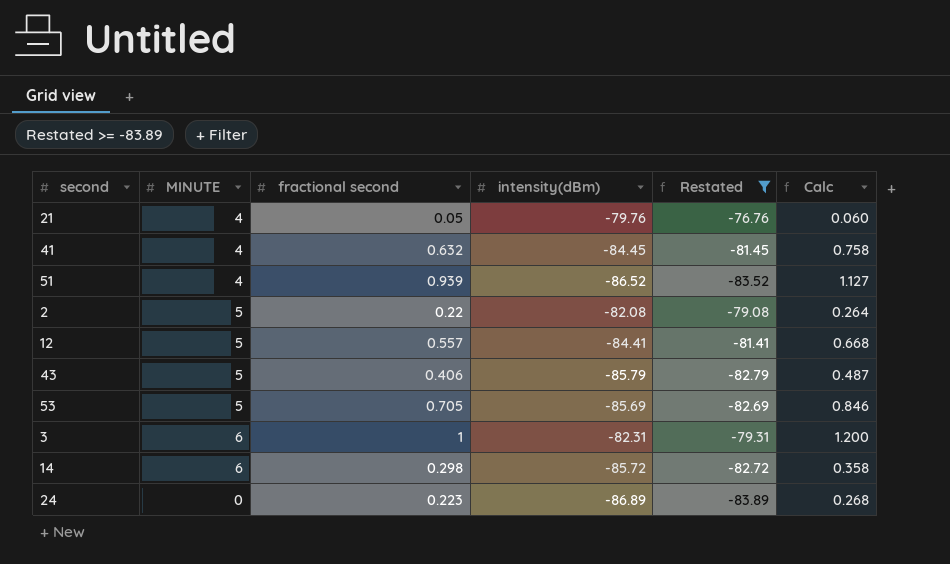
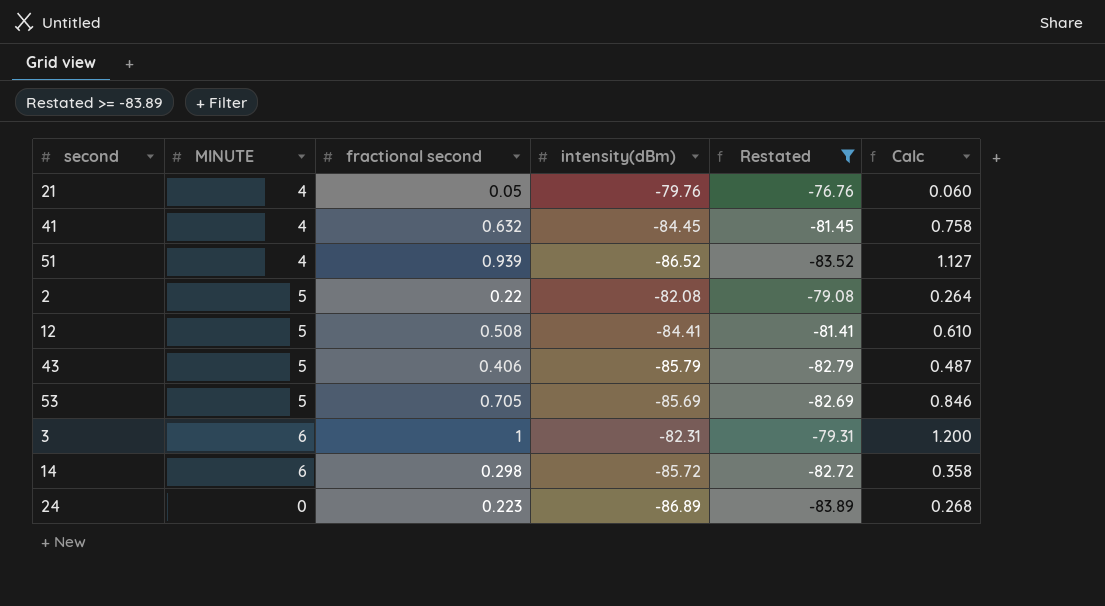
12 | fractional second: 0.557 -> 0.508
12 | Calc: 0.668 -> 0.610

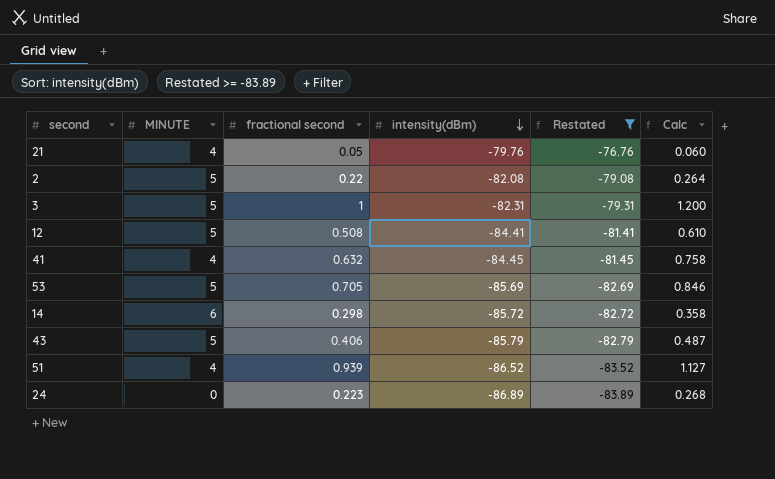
row order: none -> intensity(dBm) descending
3 | MINUTE: 6 -> 5

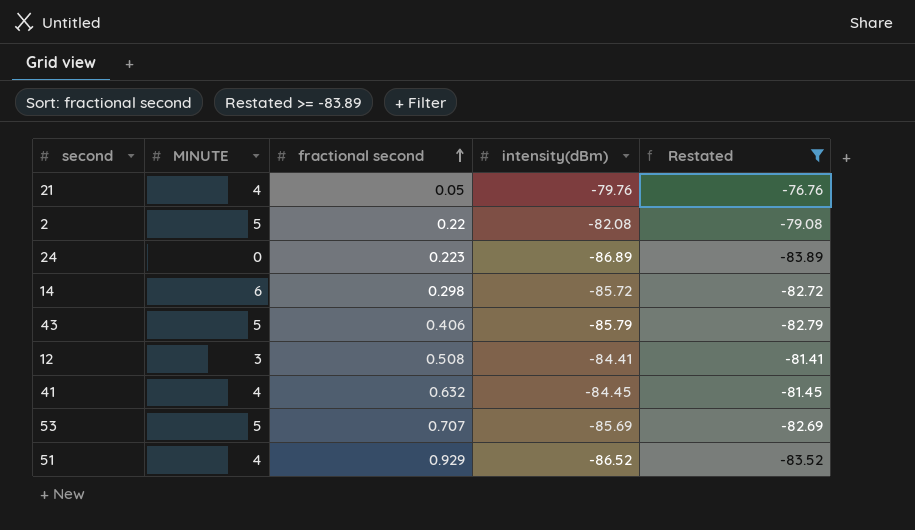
row order: intensity(dBm) descending -> fractional second ascending
column Calc | formula: [fractional second] * 1.2 -> none
row 3: 5 | 1 | -82.31 | -79.31 | 1.200 -> none
12 | MINUTE: 5 -> 3
53 | fractional second: 0.705 -> 0.707
51 | fractional second: 0.939 -> 0.929

